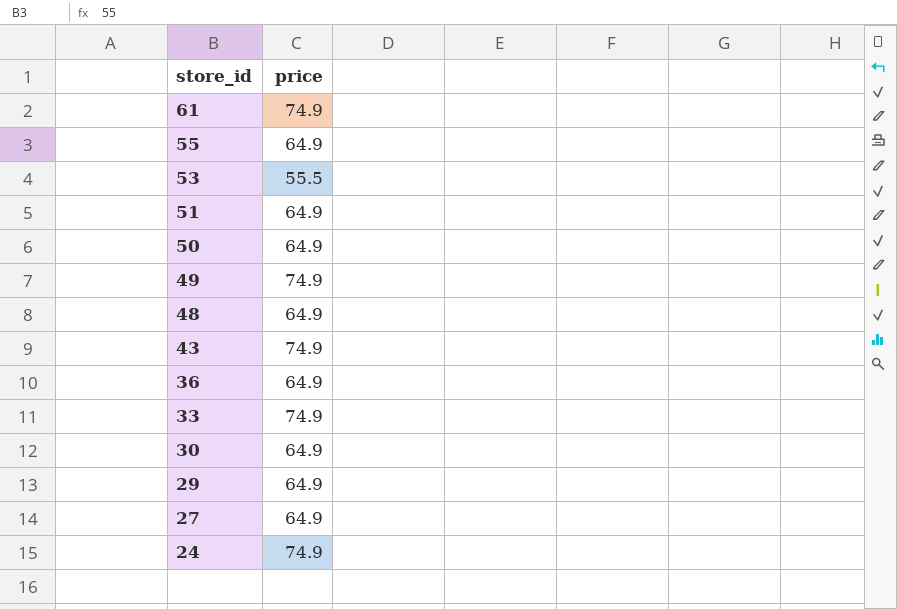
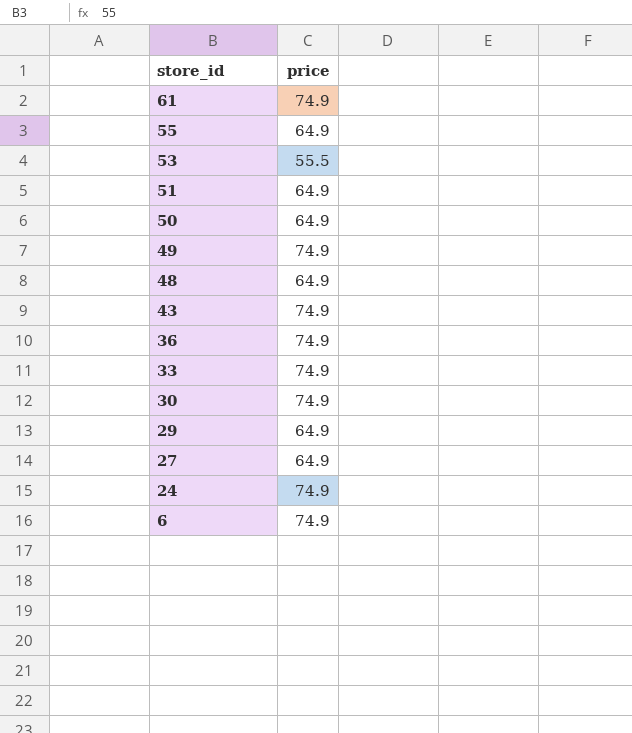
36 | price: 64.9 -> 74.9
30 | price: 64.9 -> 74.9
row 6: none -> 74.9

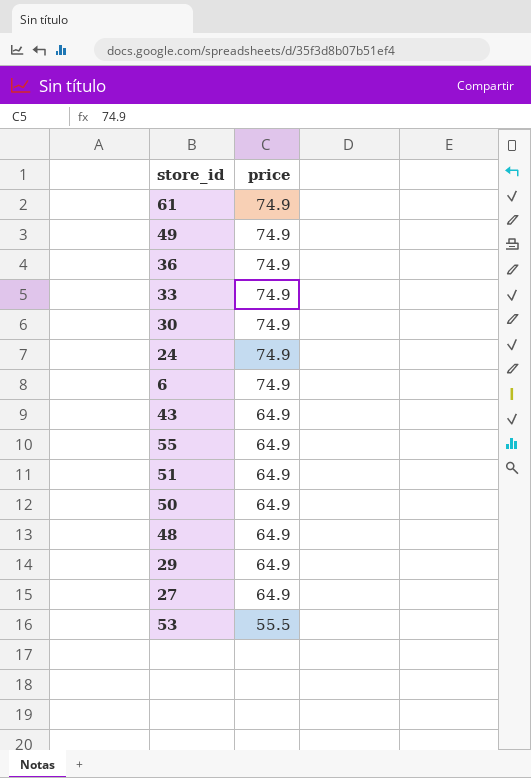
row order: store_id descending -> price descending
43 | price: 74.9 -> 64.9

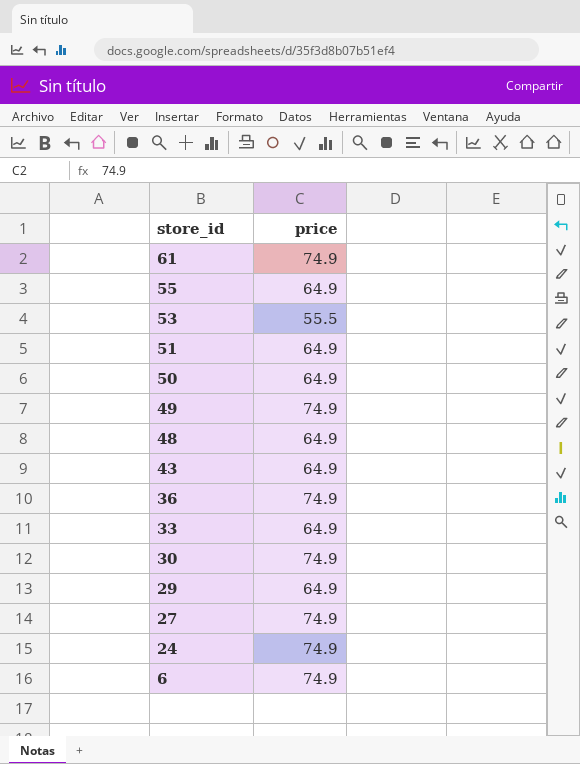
row order: price descending -> store_id descending
33 | price: 74.9 -> 64.9
27 | price: 64.9 -> 74.9

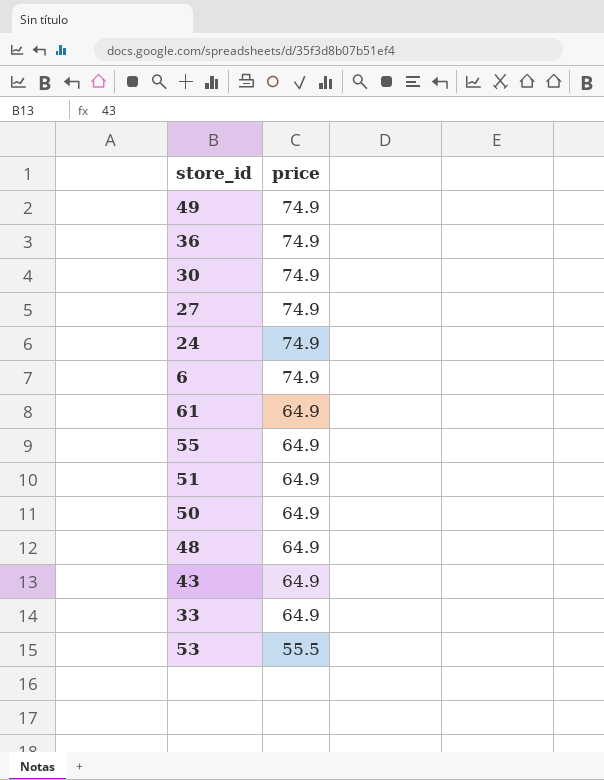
row order: store_id descending -> price descending
row 29: 64.9 -> none
61 | price: 74.9 -> 64.9

